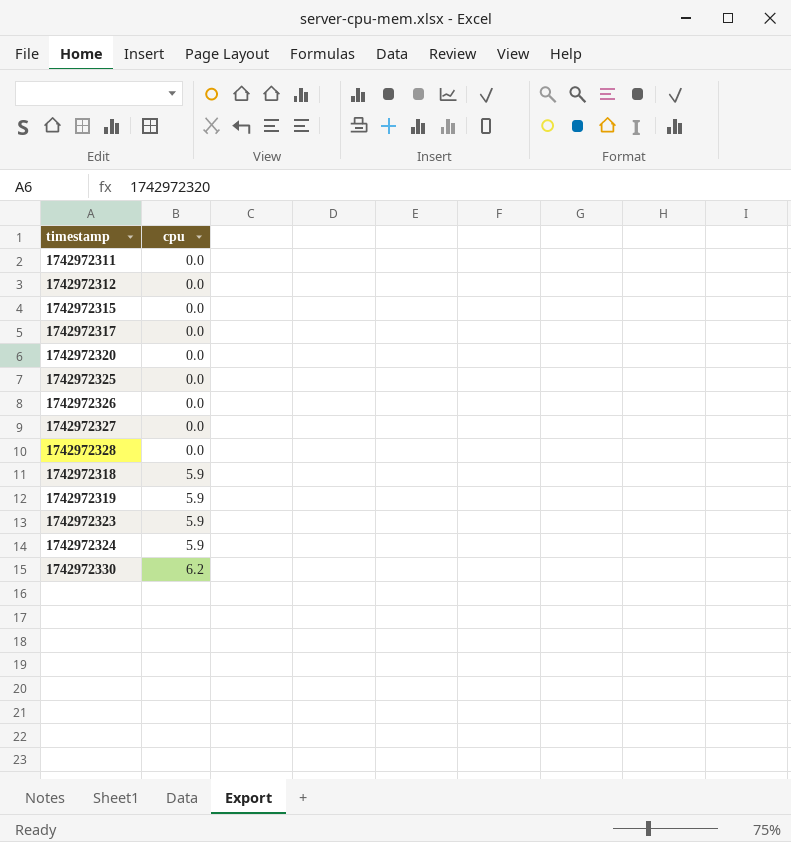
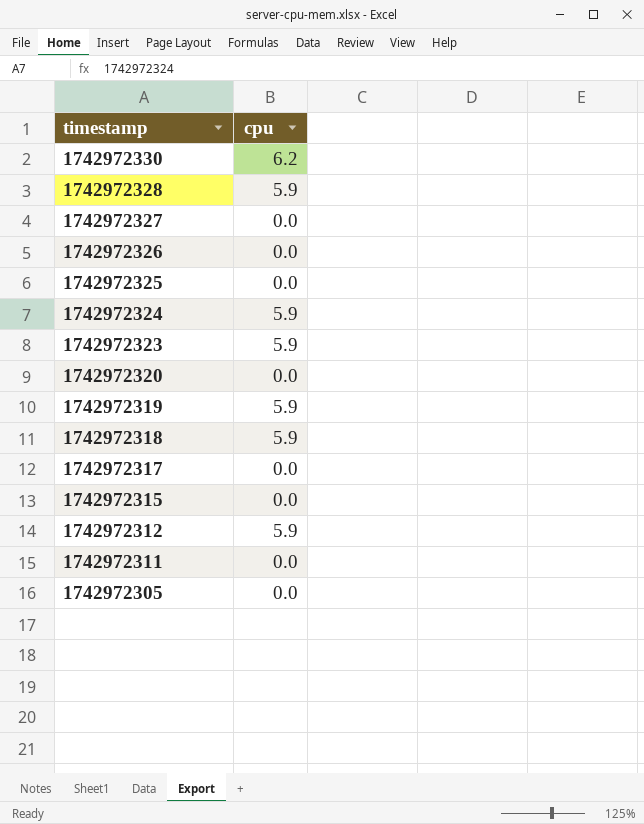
row order: cpu ascending -> timestamp descending
1742972328 | cpu: 0.0 -> 5.9
1742972312 | cpu: 0.0 -> 5.9
row 1742972305: none -> 0.0

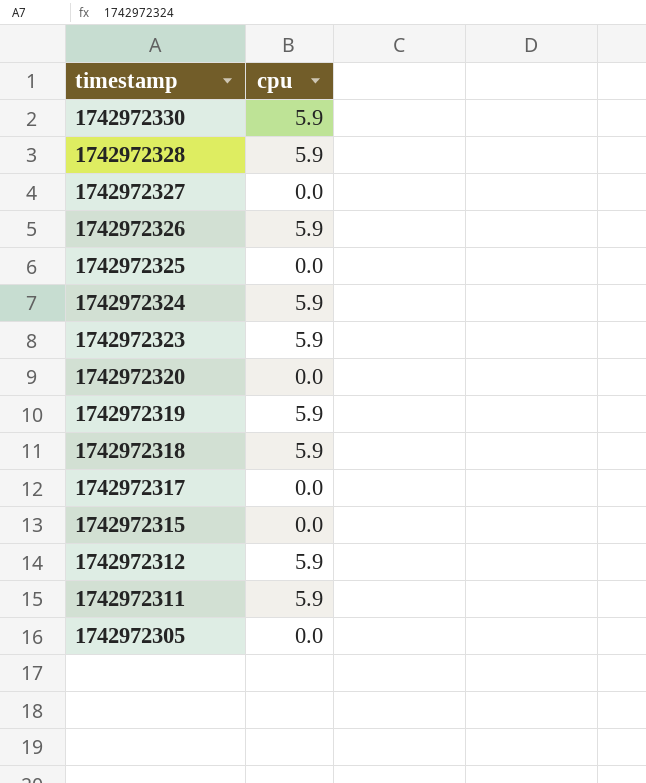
1742972330 | cpu: 6.2 -> 5.9
1742972326 | cpu: 0.0 -> 5.9
1742972311 | cpu: 0.0 -> 5.9

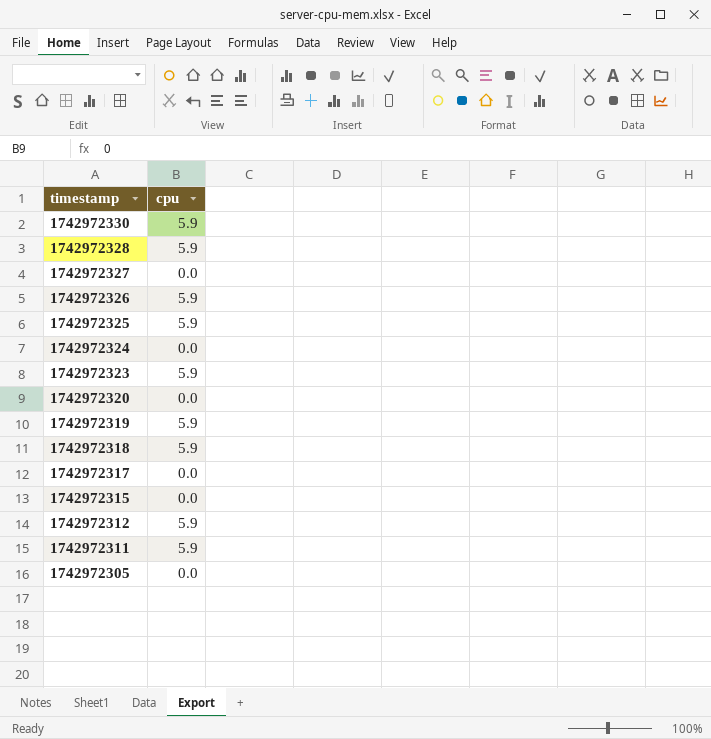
1742972325 | cpu: 0.0 -> 5.9
1742972324 | cpu: 5.9 -> 0.0

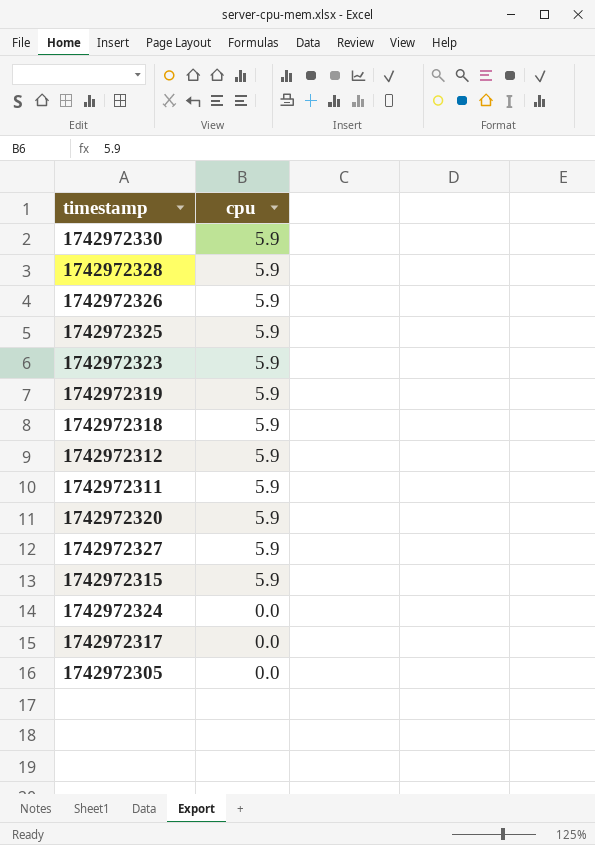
row order: timestamp descending -> cpu descending
1742972320 | cpu: 0.0 -> 5.9
1742972327 | cpu: 0.0 -> 5.9
1742972315 | cpu: 0.0 -> 5.9

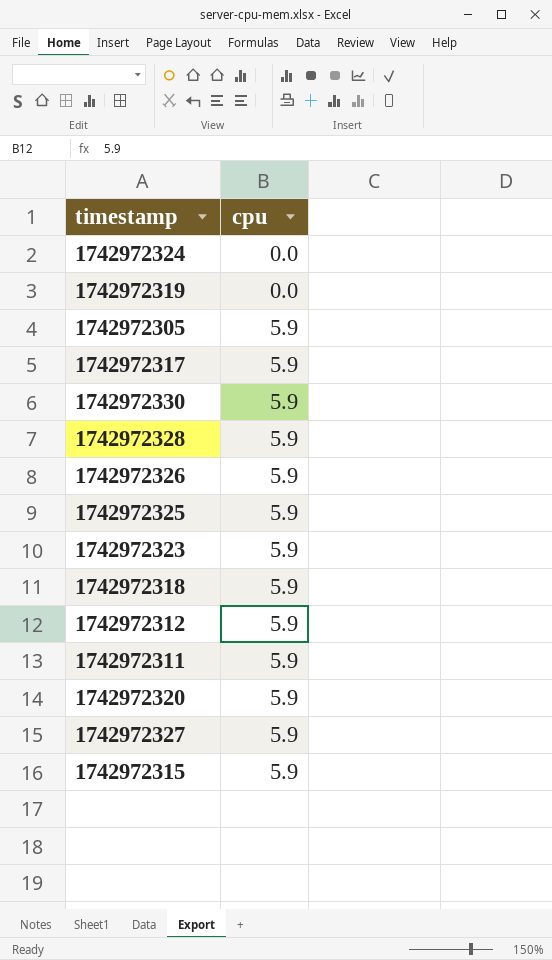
row order: cpu descending -> cpu ascending
1742972319 | cpu: 5.9 -> 0.0
1742972305 | cpu: 0.0 -> 5.9
1742972317 | cpu: 0.0 -> 5.9

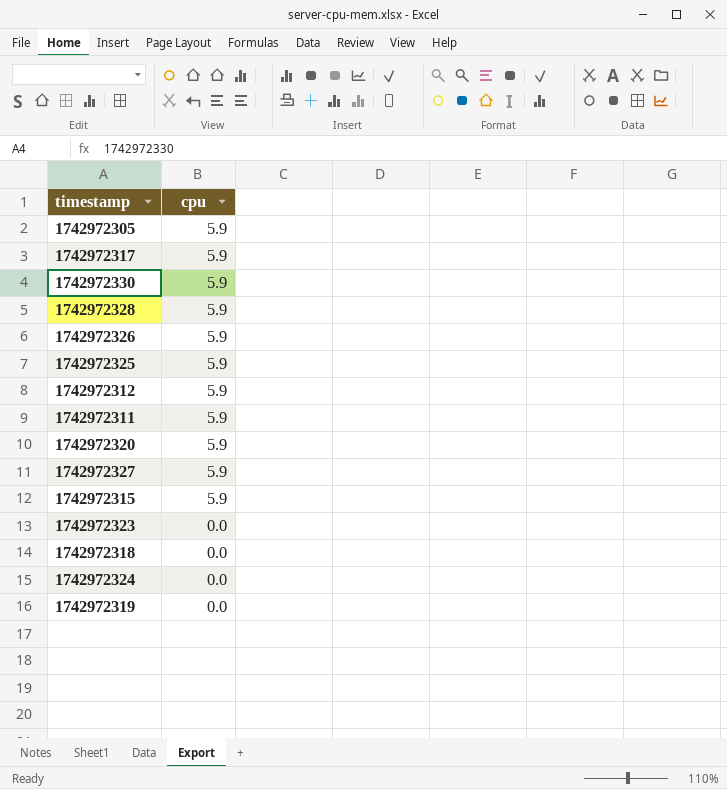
row order: cpu ascending -> cpu descending
1742972323 | cpu: 5.9 -> 0.0
1742972318 | cpu: 5.9 -> 0.0

